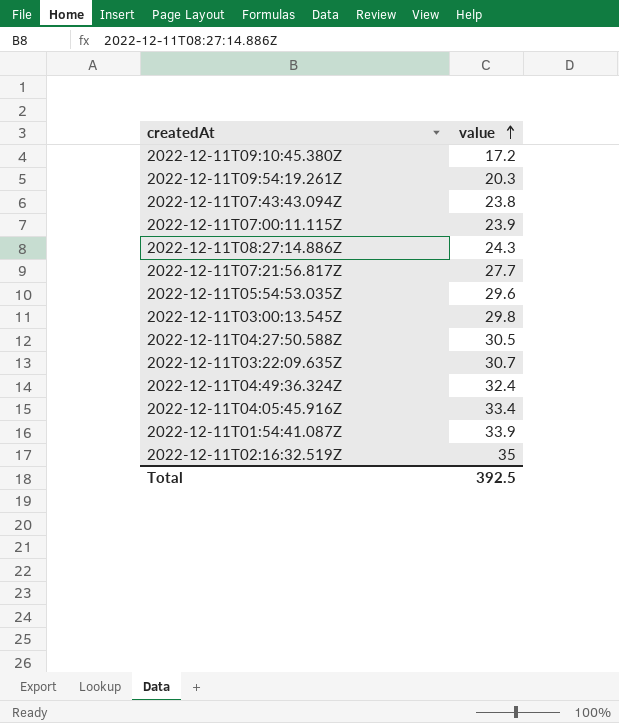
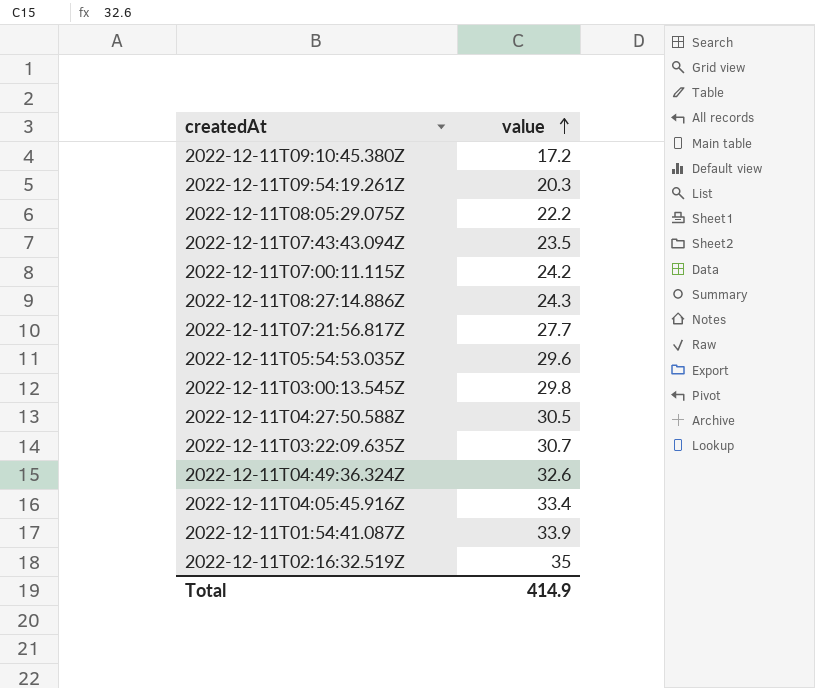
row 2022-12-11T08:05:29.075Z: none -> 22.2
2022-12-11T07:43:43.094Z | value: 23.8 -> 23.5
2022-12-11T07:00:11.115Z | value: 23.9 -> 24.2
2022-12-11T04:49:36.324Z | value: 32.4 -> 32.6
Total | value: 392.5 -> 414.9

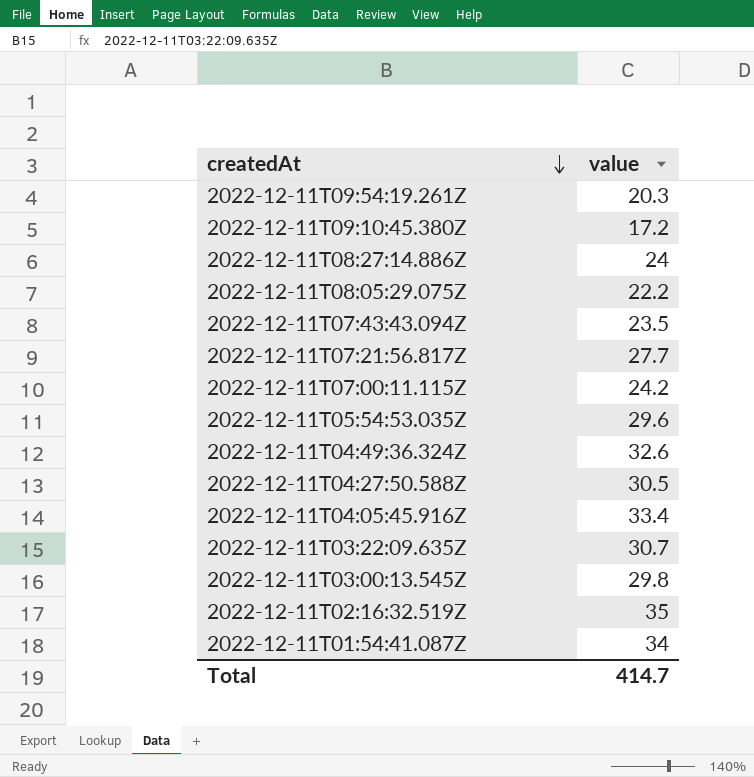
row order: value ascending -> createdAt descending
2022-12-11T08:27:14.886Z | value: 24.3 -> 24
2022-12-11T01:54:41.087Z | value: 33.9 -> 34
Total | value: 414.9 -> 414.7

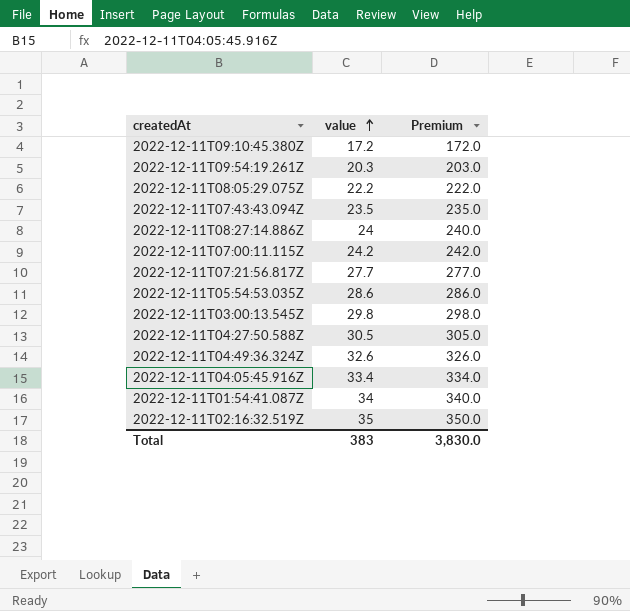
row order: createdAt descending -> value ascending
column Premium | formula: none -> [value] * 10
row 2022-12-11T03:22:09.635Z: 30.7 -> none
2022-12-11T05:54:53.035Z | value: 29.6 -> 28.6
Total | value: 414.7 -> 383

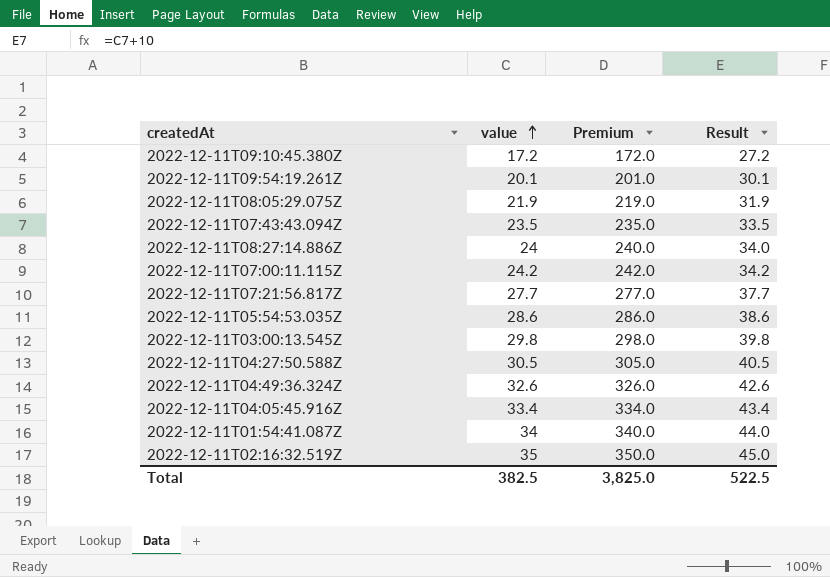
column Result | formula: none -> [value] + 10
2022-12-11T09:54:19.261Z | value: 20.3 -> 20.1
2022-12-11T09:54:19.261Z | Premium: 203.0 -> 201.0
2022-12-11T08:05:29.075Z | value: 22.2 -> 21.9
2022-12-11T08:05:29.075Z | Premium: 222.0 -> 219.0
Total | value: 383 -> 382.5
Total | Premium: 3,830.0 -> 3,825.0

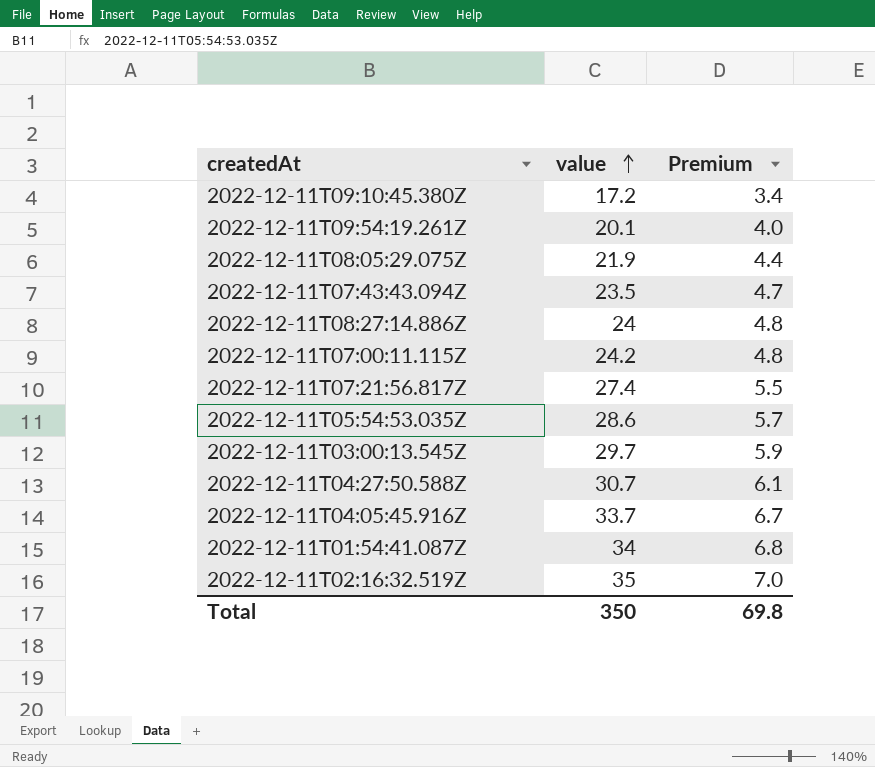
column Result | formula: [value] + 10 -> none
column Premium | formula: [value] * 10 -> [value] * 0.2
row 2022-12-11T04:49:36.324Z: 32.6 | 326.0 | 42.6 -> none
2022-12-11T07:21:56.817Z | value: 27.7 -> 27.4
2022-12-11T03:00:13.545Z | value: 29.8 -> 29.7
2022-12-11T04:27:50.588Z | value: 30.5 -> 30.7
2022-12-11T04:05:45.916Z | value: 33.4 -> 33.7
Total | value: 382.5 -> 350
Total | Premium: 3,825.0 -> 69.8

